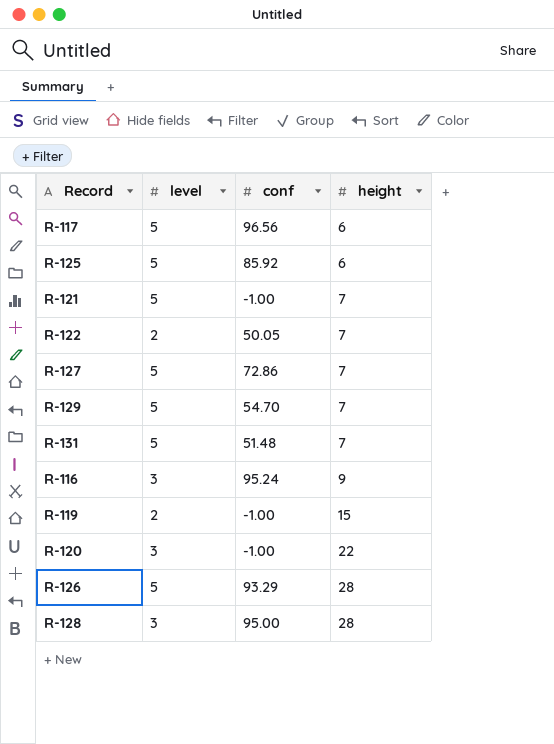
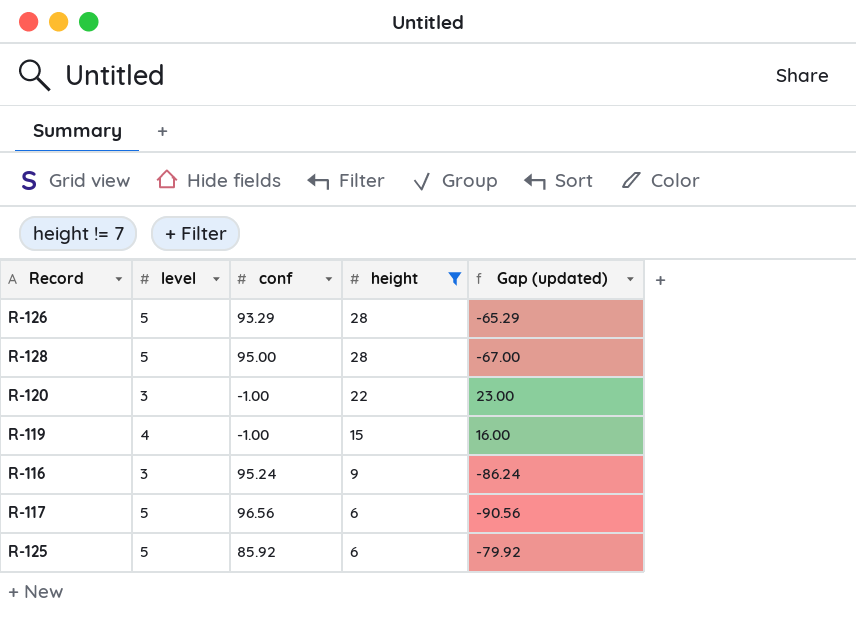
filter: none -> height != 7
row order: height ascending -> height descending
column Gap (updated) | formula: none -> [height] - [conf]
R-128 | level: 3 -> 5
R-119 | level: 2 -> 4

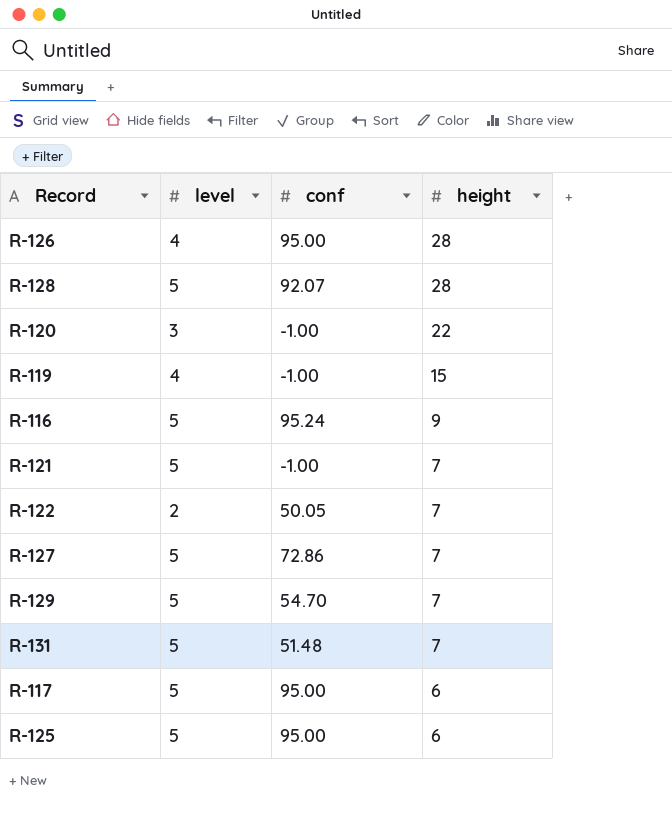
filter: height != 7 -> none
column Gap (updated) | formula: [height] - [conf] -> none
R-126 | level: 5 -> 4
R-126 | conf: 93.29 -> 95.00
R-128 | conf: 95.00 -> 92.07
R-116 | level: 3 -> 5
R-117 | conf: 96.56 -> 95.00
R-125 | conf: 85.92 -> 95.00

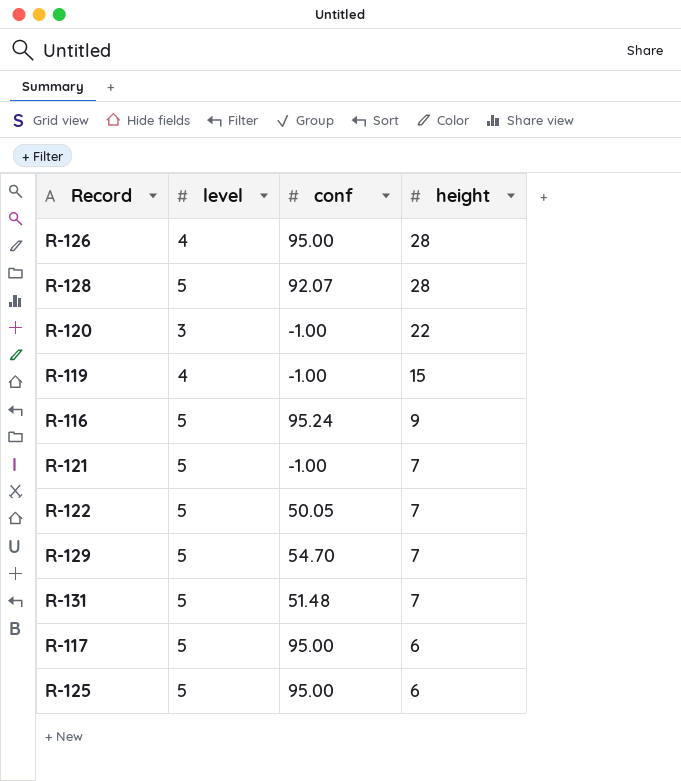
row R-127: 5 | 72.86 | 7 -> none
R-122 | level: 2 -> 5

